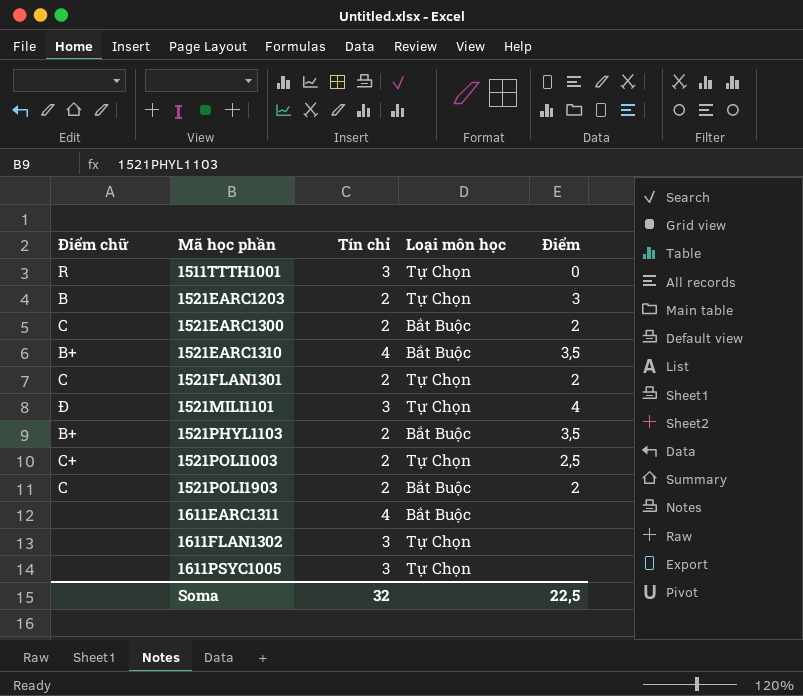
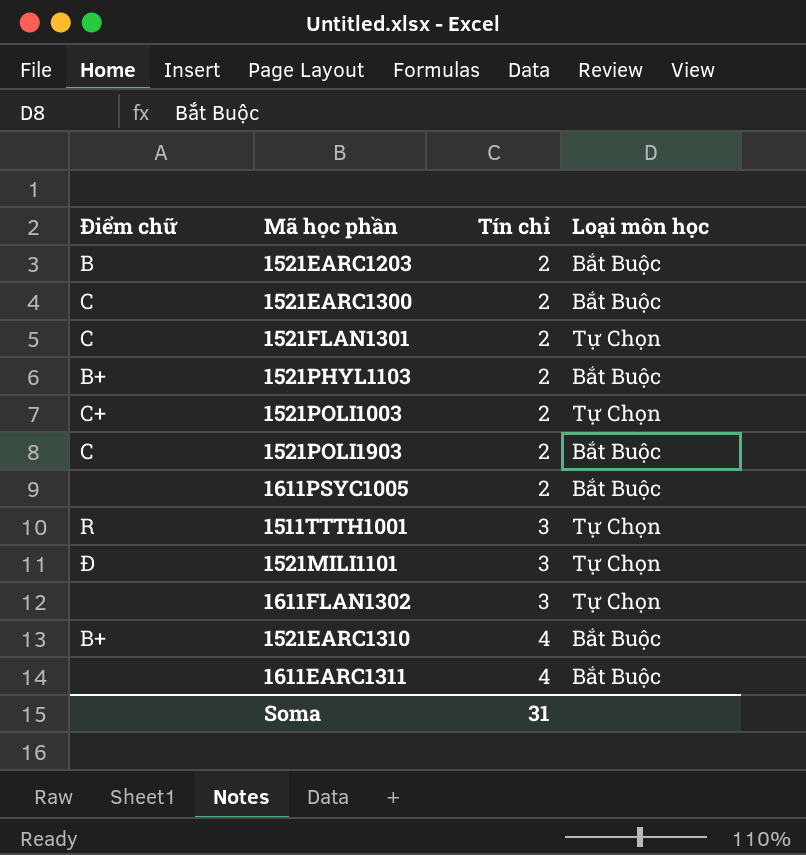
row order: Mã học phần ascending -> Tín chỉ ascending
column Điểm | position: 5 -> none
1521EARC1203 | Loại môn học: Tự Chọn -> Bắt Buộc
1611PSYC1005 | Tín chỉ: 3 -> 2
1611PSYC1005 | Loại môn học: Tự Chọn -> Bắt Buộc
Soma | Tín chỉ: 32 -> 31

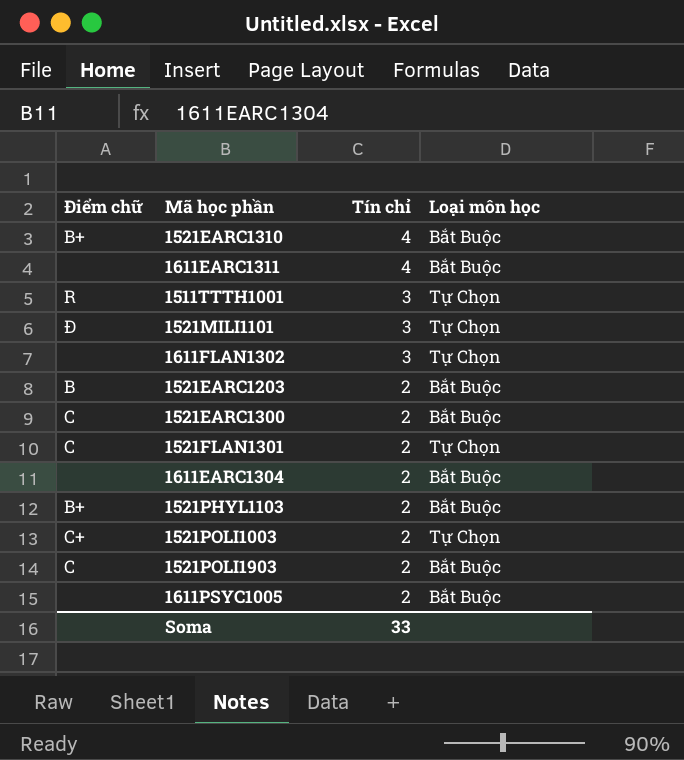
row order: Tín chỉ ascending -> Tín chỉ descending
row 1611EARC1304: none -> none | 2 | Bắt Buộc
Soma | Tín chỉ: 31 -> 33

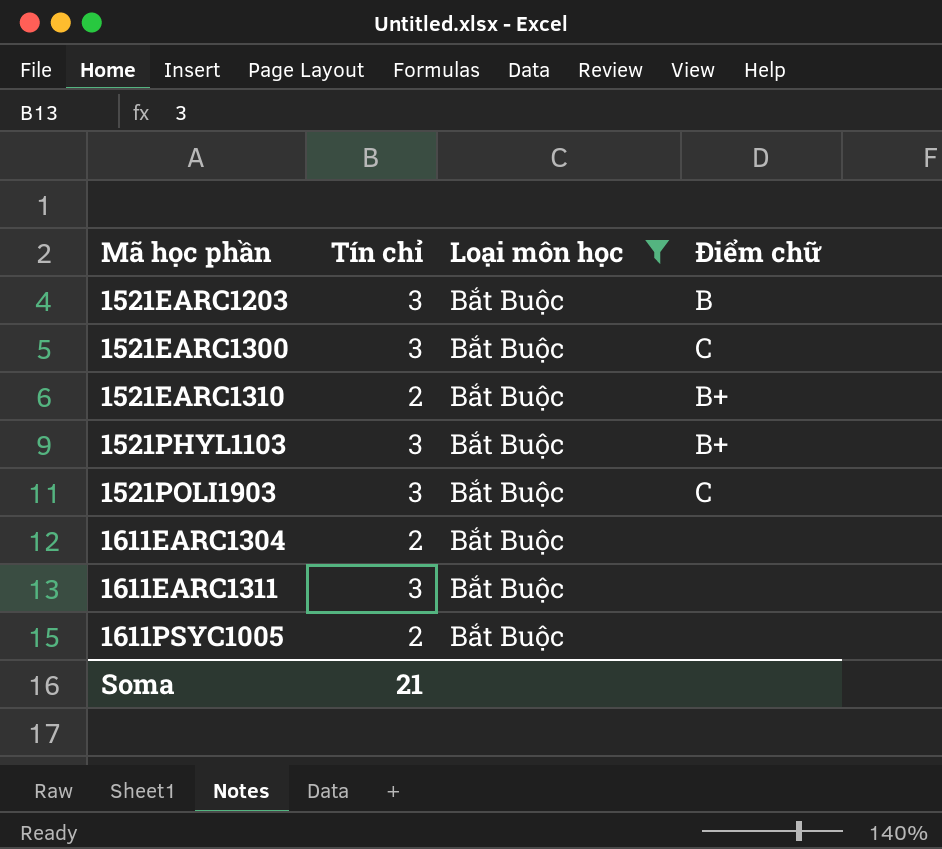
filter: none -> Loại môn học = Bắt Buộc
row order: Tín chỉ descending -> Mã học phần ascending
column Điểm chữ | position: 1 -> 4
1521EARC1203 | Tín chỉ: 2 -> 3
1521EARC1300 | Tín chỉ: 2 -> 3
1521EARC1310 | Tín chỉ: 4 -> 2
1521PHYL1103 | Tín chỉ: 2 -> 3
1521POLI1903 | Tín chỉ: 2 -> 3
1611EARC1311 | Tín chỉ: 4 -> 3
Soma | Tín chỉ: 33 -> 21

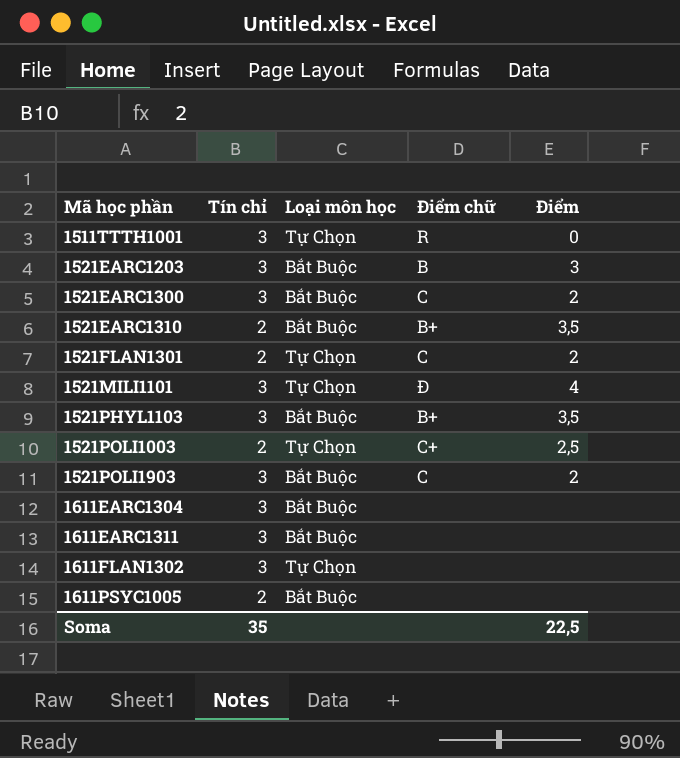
filter: Loại môn học = Bắt Buộc -> none
column Điểm | position: none -> 5
1611EARC1304 | Tín chỉ: 2 -> 3
Soma | Tín chỉ: 21 -> 35

